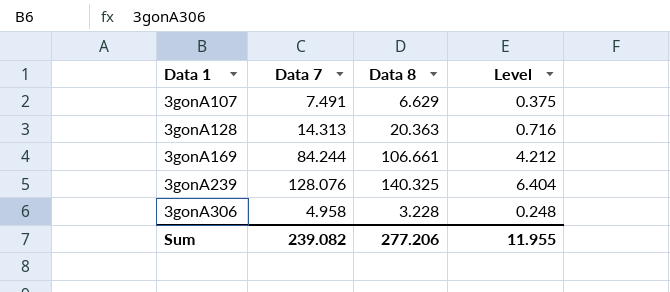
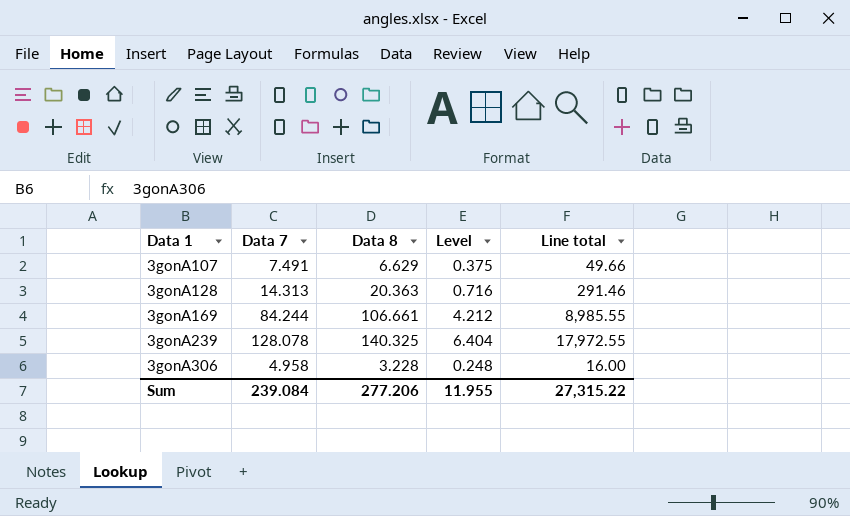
column Line total | formula: none -> [Data 7] * [Data 8]
3gonA239 | Data 7: 128.076 -> 128.078
Sum | Data 7: 239.082 -> 239.084

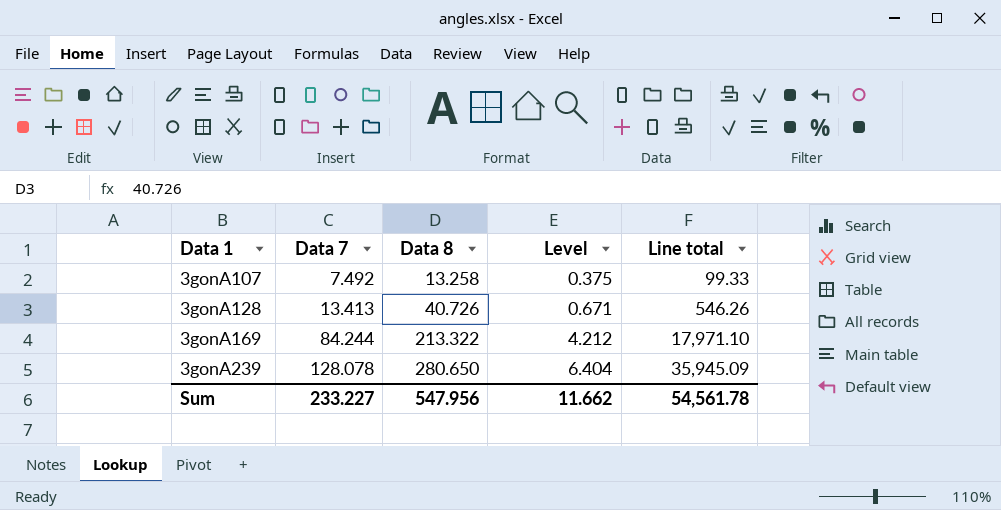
row 3gonA306: 4.958 | 3.228 | 0.248 | 16.00 -> none
3gonA107 | Data 7: 7.491 -> 7.492
3gonA107 | Data 8: 6.629 -> 13.258
3gonA107 | Line total: 49.66 -> 99.33
3gonA128 | Data 7: 14.313 -> 13.413
3gonA128 | Data 8: 20.363 -> 40.726
3gonA128 | Level: 0.716 -> 0.671
3gonA128 | Line total: 291.46 -> 546.26
3gonA169 | Data 8: 106.661 -> 213.322
3gonA169 | Line total: 8,985.55 -> 17,971.10
3gonA239 | Data 8: 140.325 -> 280.650
3gonA239 | Line total: 17,972.55 -> 35,945.09
Sum | Data 7: 239.084 -> 233.227
Sum | Data 8: 277.206 -> 547.956
Sum | Level: 11.955 -> 11.662
Sum | Line total: 27,315.22 -> 54,561.78

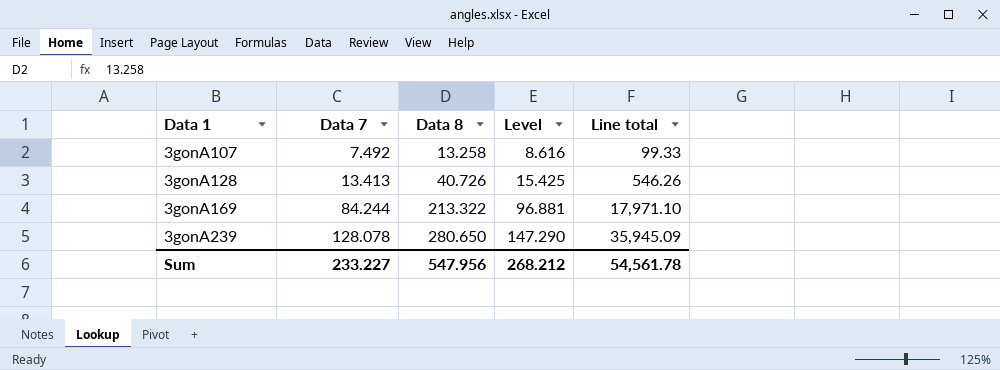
column Level | formula: [Data 7] * 0.05 -> [Data 7] * 1.15
Sum | Level: 11.662 -> 268.212

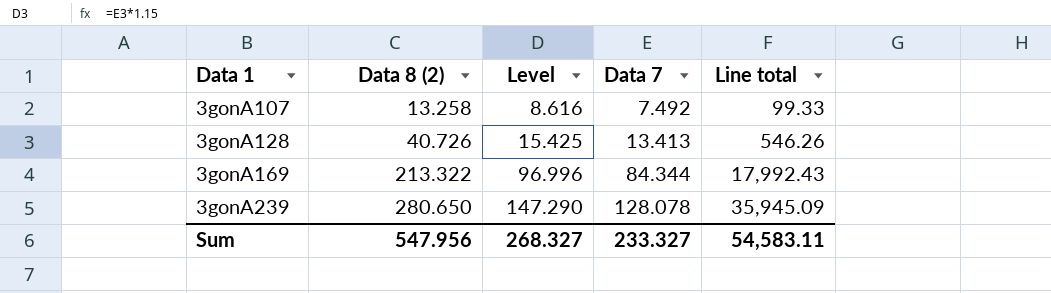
column name: Data 8 -> Data 8 (2)
column Data 7 | position: 2 -> 4
3gonA169 | Level: 96.881 -> 96.996
3gonA169 | Data 7: 84.244 -> 84.344
3gonA169 | Line total: 17,971.10 -> 17,992.43
Sum | Level: 268.212 -> 268.327
Sum | Data 7: 233.227 -> 233.327
Sum | Line total: 54,561.78 -> 54,583.11

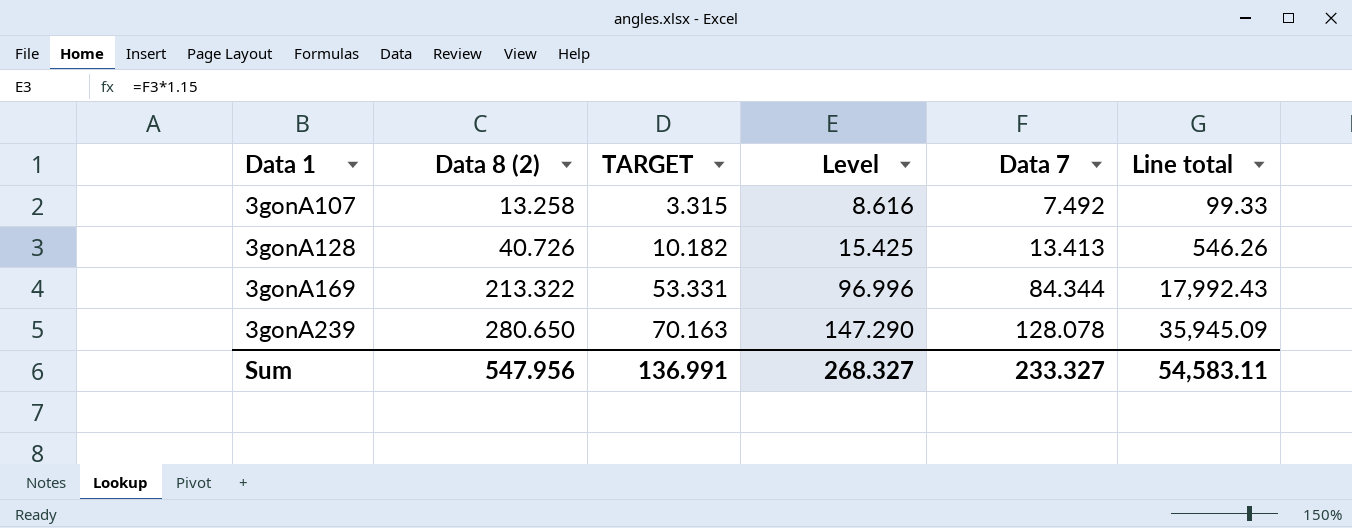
column TARGET | formula: none -> [Data 8 (2)] * 0.25

